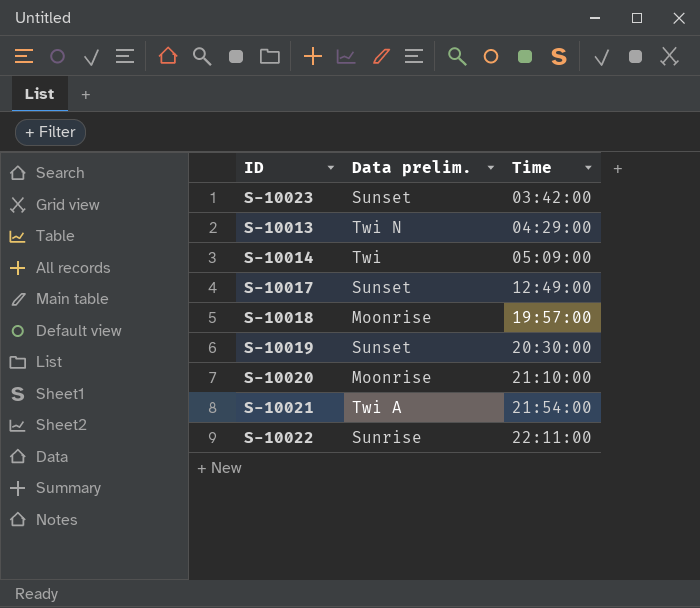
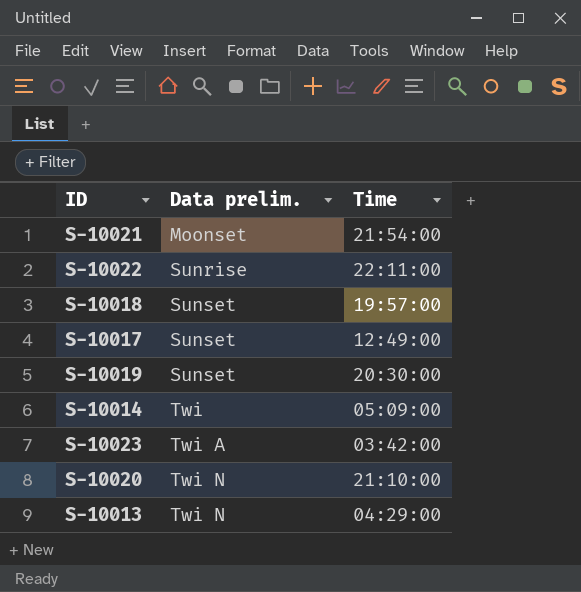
row order: Time ascending -> Data prelim. ascending
S-10021 | Data prelim.: Twi A -> Moonset
S-10018 | Data prelim.: Moonrise -> Sunset
S-10023 | Data prelim.: Sunset -> Twi A
S-10020 | Data prelim.: Moonrise -> Twi N

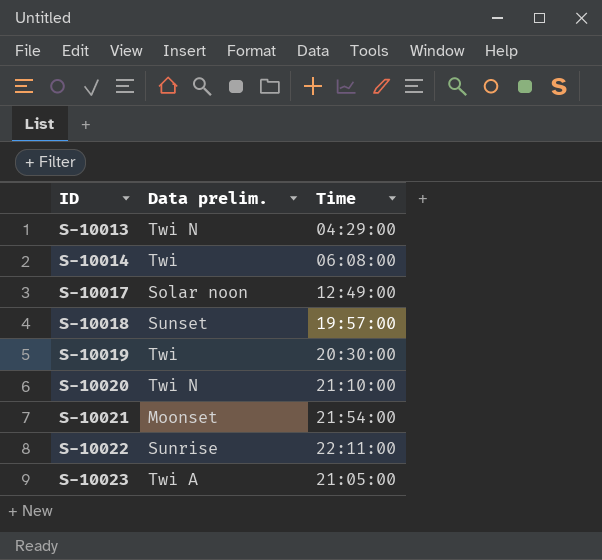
row order: Data prelim. ascending -> ID ascending
S-10014 | Time: 05:09:00 -> 06:08:00
S-10017 | Data prelim.: Sunset -> Solar noon
S-10019 | Data prelim.: Sunset -> Twi
S-10023 | Time: 03:42:00 -> 21:05:00

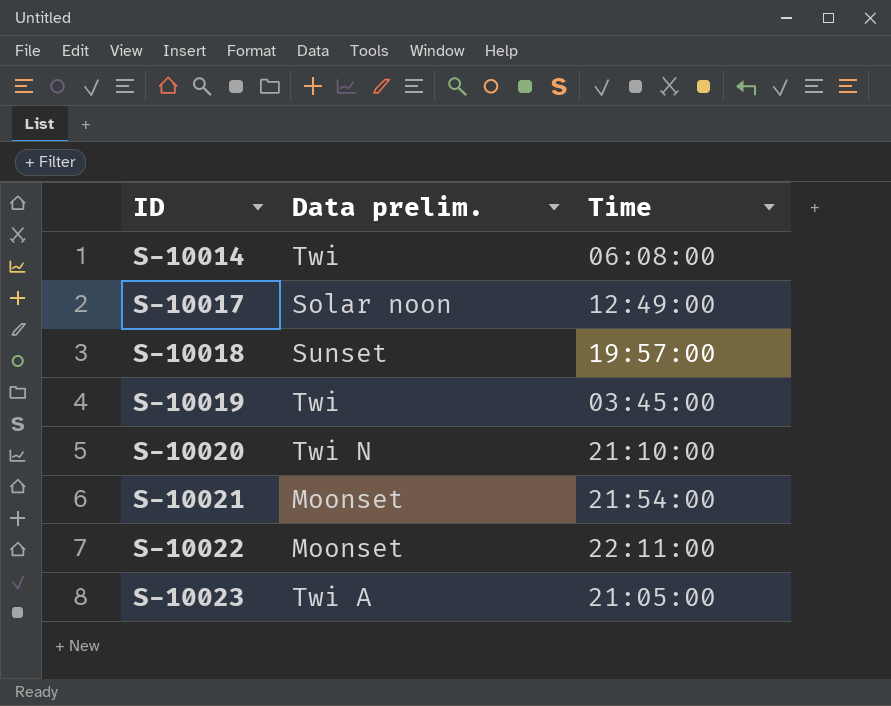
row S-10013: Twi N | 04:29:00 -> none
S-10019 | Time: 20:30:00 -> 03:45:00
S-10022 | Data prelim.: Sunrise -> Moonset

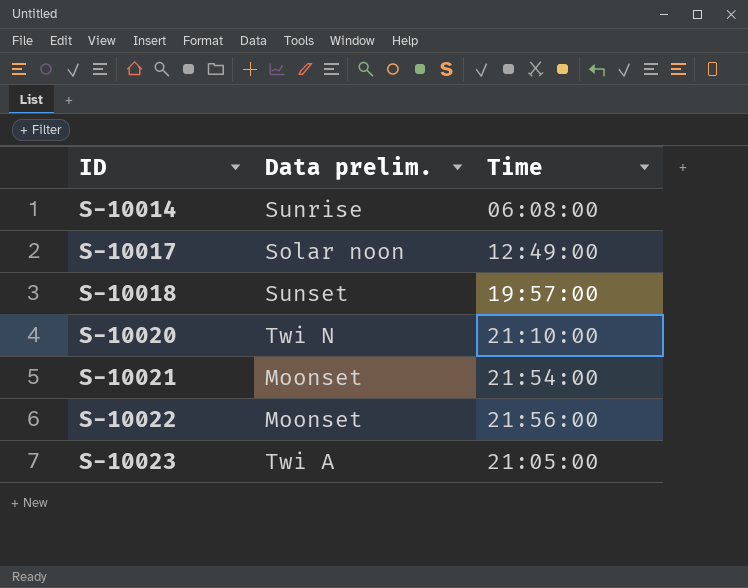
row S-10019: Twi | 03:45:00 -> none
S-10014 | Data prelim.: Twi -> Sunrise
S-10022 | Time: 22:11:00 -> 21:56:00

